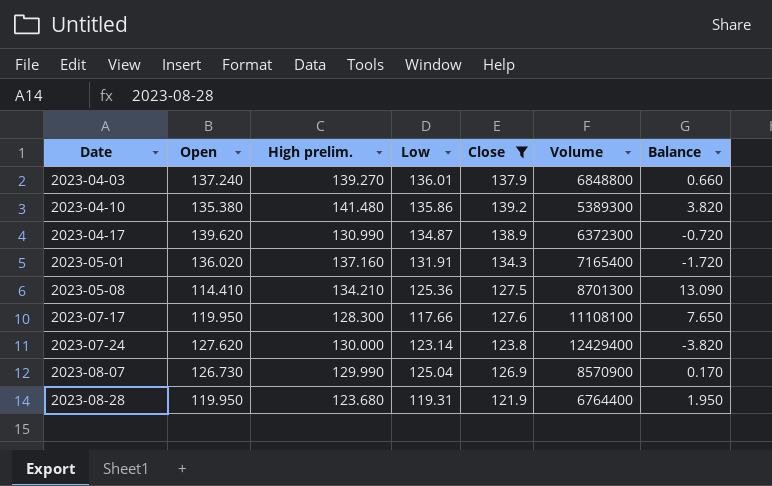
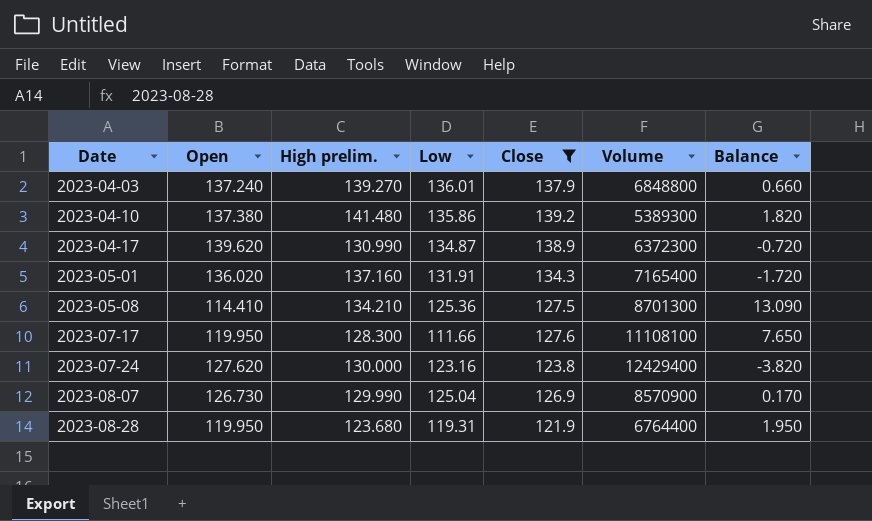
2023-04-10 | Open: 135.380 -> 137.380
2023-04-10 | Balance: 3.820 -> 1.820
2023-07-17 | Low: 117.66 -> 111.66
2023-07-24 | Low: 123.14 -> 123.16

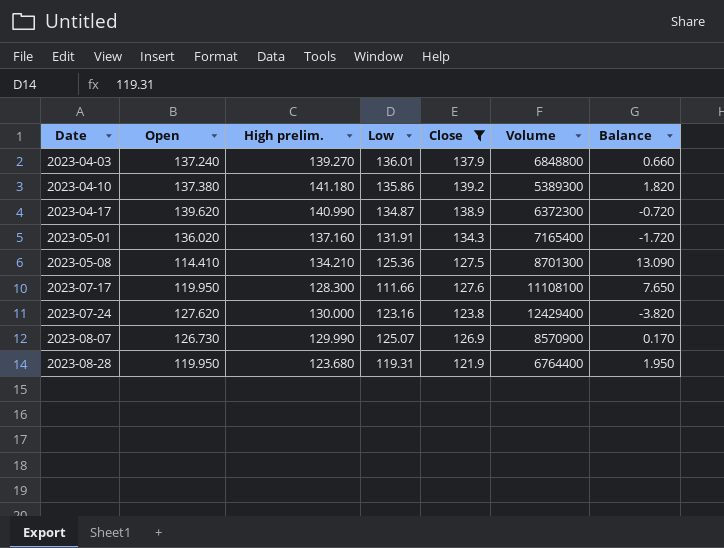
2023-04-10 | High prelim.: 141.480 -> 141.180
2023-04-17 | High prelim.: 130.990 -> 140.990
2023-08-07 | Low: 125.04 -> 125.07

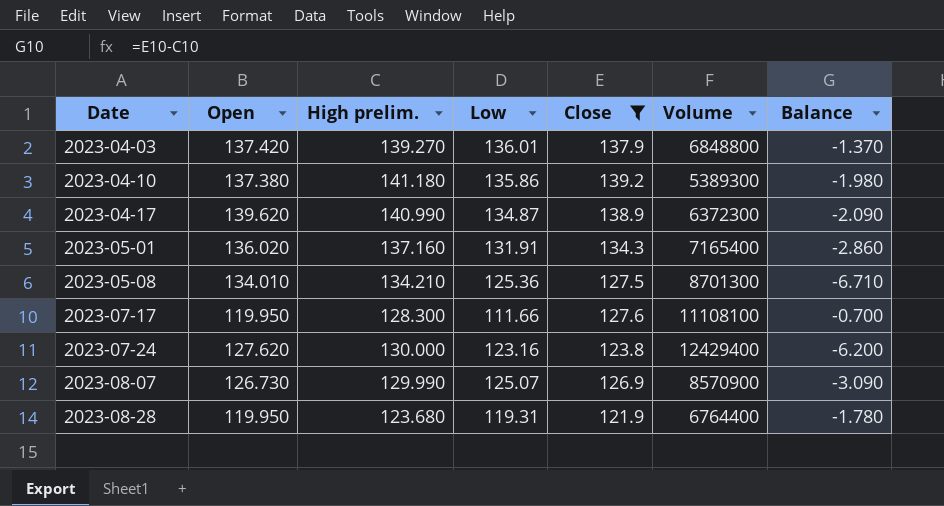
column Balance | formula: [Close] - [Open] -> [Close] - [High prelim.]
2023-04-03 | Open: 137.240 -> 137.420
2023-05-08 | Open: 114.410 -> 134.010

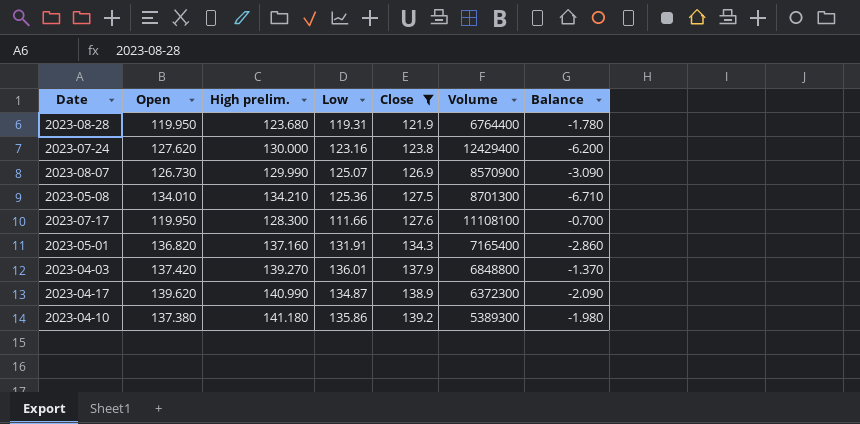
row order: Date ascending -> Close ascending
2023-05-01 | Open: 136.020 -> 136.820

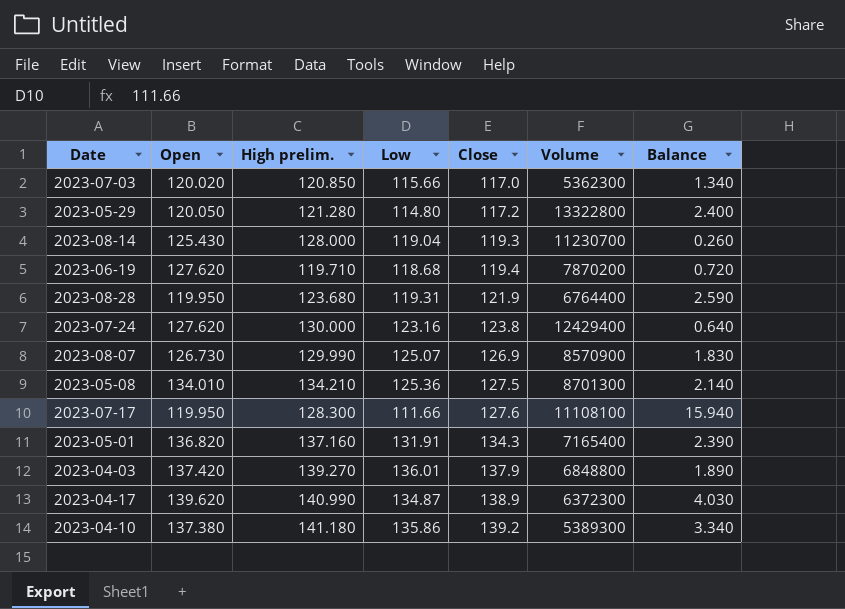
filter: Close >= 121.9 -> none
column Balance | formula: [Close] - [High prelim.] -> [Close] - [Low]

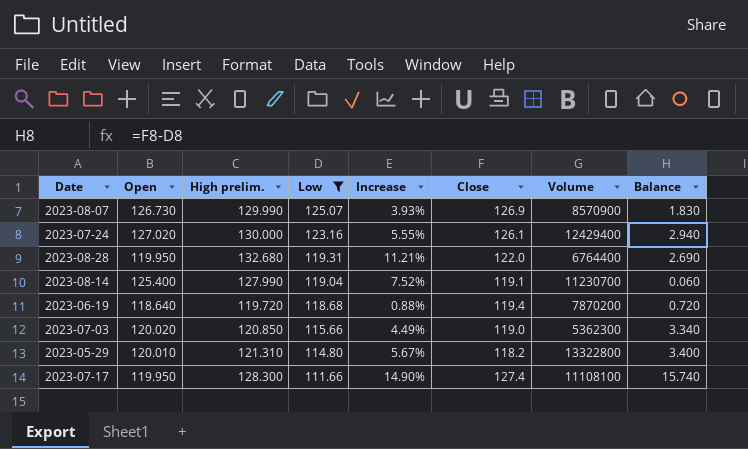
filter: none -> Low <= 125.07
row order: Close ascending -> Low descending
column Increase | formula: none -> ([High prelim.] - [Low]) / [Low]
2023-07-24 | Open: 127.620 -> 127.020
2023-07-24 | Close: 123.8 -> 126.1
2023-07-24 | Balance: 0.640 -> 2.940
2023-08-28 | High prelim.: 123.680 -> 132.680
2023-08-28 | Close: 121.9 -> 122.0
2023-08-28 | Balance: 2.590 -> 2.690
2023-08-14 | Open: 125.430 -> 125.400
2023-08-14 | High prelim.: 128.000 -> 127.990
2023-08-14 | Close: 119.3 -> 119.1
2023-08-14 | Balance: 0.260 -> 0.060
2023-06-19 | Open: 127.620 -> 118.640
2023-06-19 | High prelim.: 119.710 -> 119.720
2023-07-03 | Close: 117.0 -> 119.0
2023-07-03 | Balance: 1.340 -> 3.340
2023-05-29 | Open: 120.050 -> 120.010
2023-05-29 | High prelim.: 121.280 -> 121.310
2023-05-29 | Close: 117.2 -> 118.2
2023-05-29 | Balance: 2.400 -> 3.400
2023-07-17 | Close: 127.6 -> 127.4
2023-07-17 | Balance: 15.940 -> 15.740

